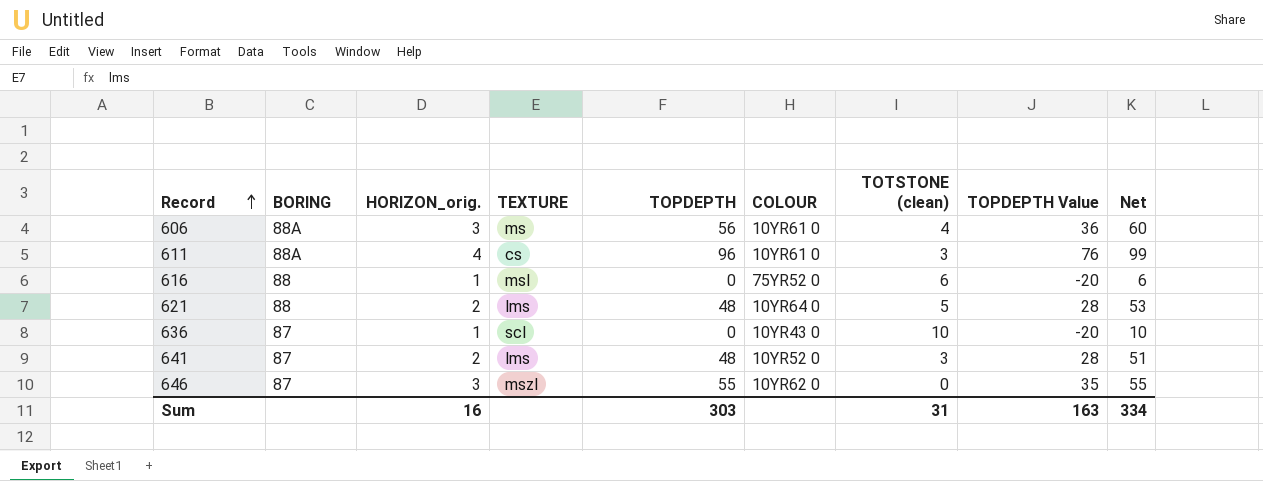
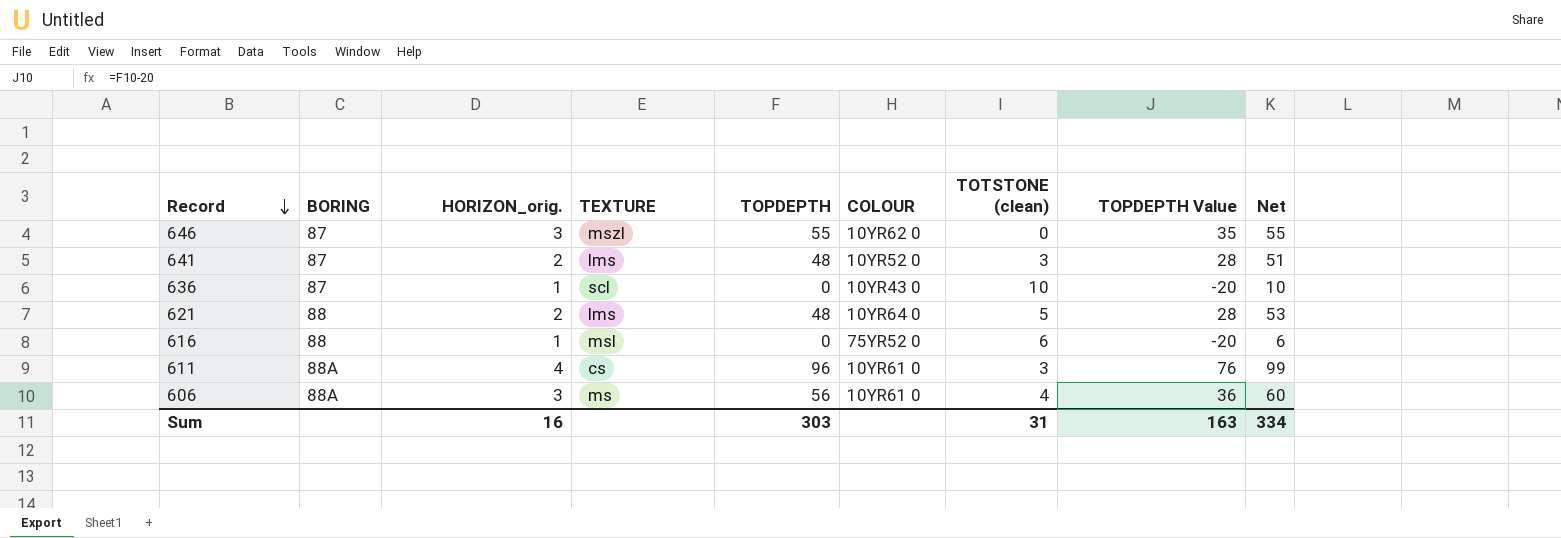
row order: Record ascending -> Record descending

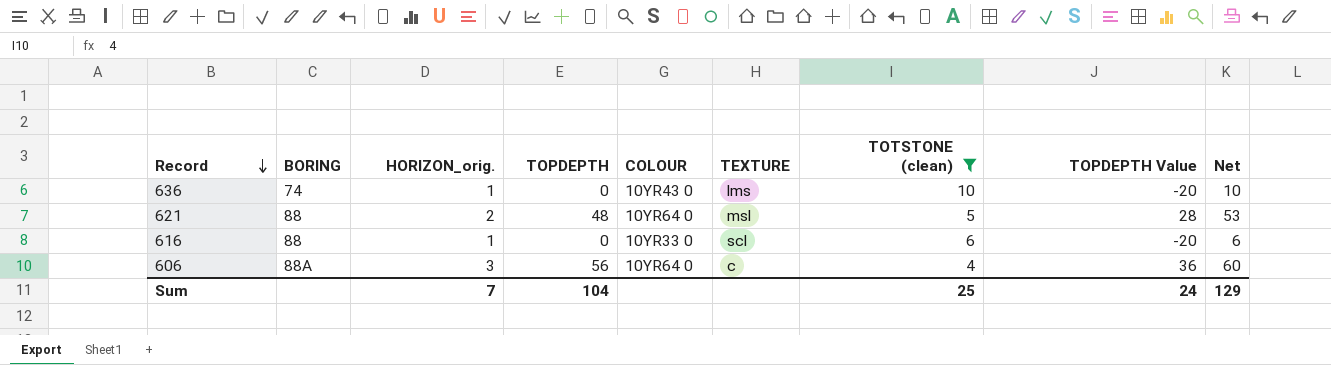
filter: none -> TOTSTONE (clean) >= 4
column TEXTURE | position: 4 -> 6
636 | BORING: 87 -> 74
636 | TEXTURE: scl -> lms
621 | TEXTURE: lms -> msl
616 | COLOUR: 75YR52 0 -> 10YR33 0
616 | TEXTURE: msl -> scl
606 | COLOUR: 10YR61 0 -> 10YR64 0
606 | TEXTURE: ms -> c
Sum | HORIZON_orig.: 16 -> 7
Sum | TOPDEPTH: 303 -> 104
Sum | TOTSTONE (clean): 31 -> 25
Sum | TOPDEPTH Value: 163 -> 24
Sum | Net: 334 -> 129

